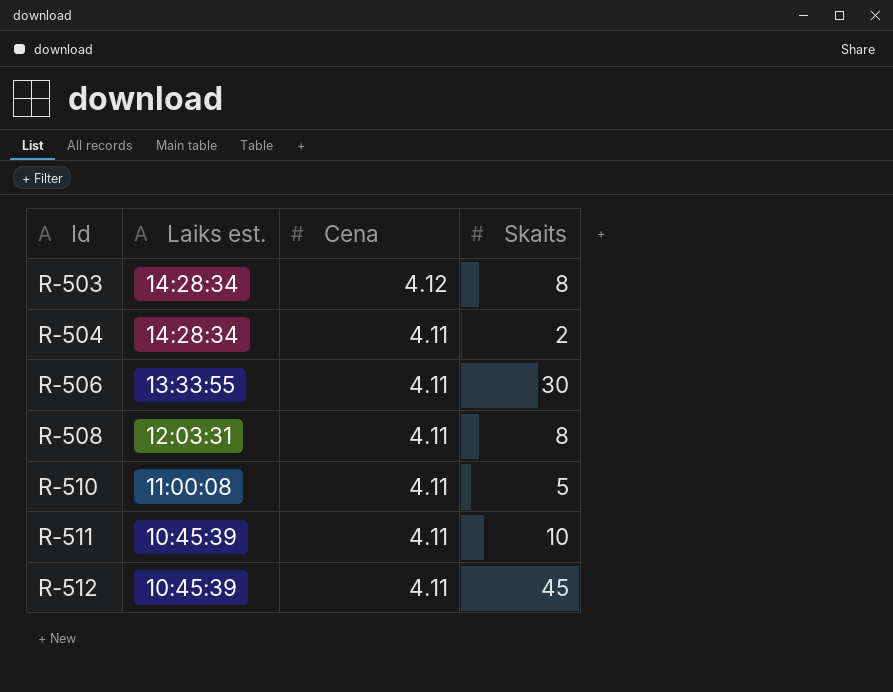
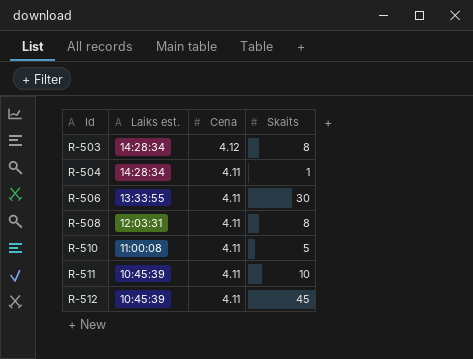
R-504 | Skaits: 2 -> 1

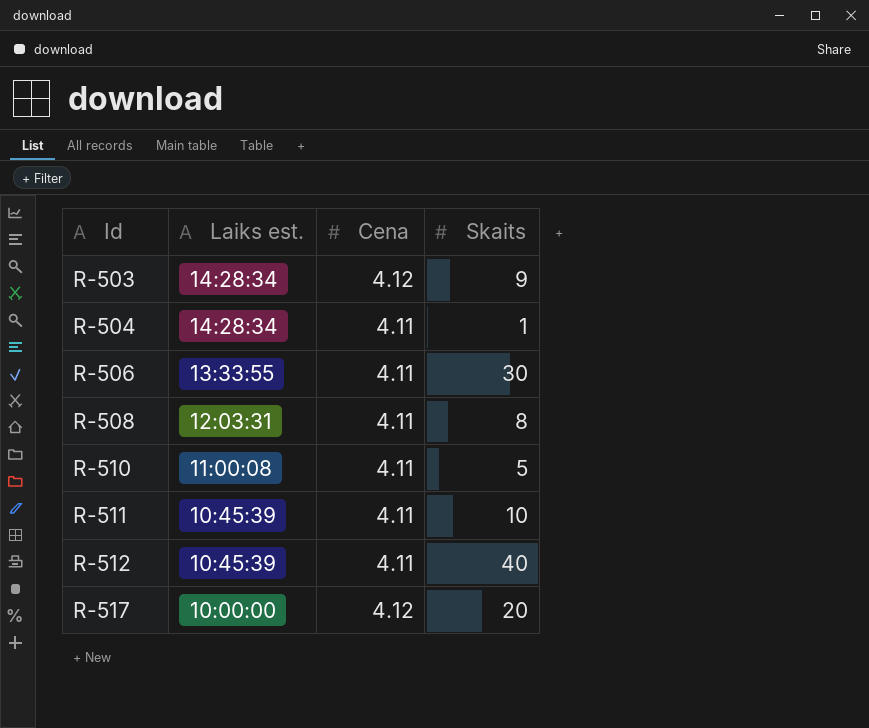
R-503 | Skaits: 8 -> 9
R-512 | Skaits: 45 -> 40
row R-517: none -> 10:00:00 | 4.12 | 20

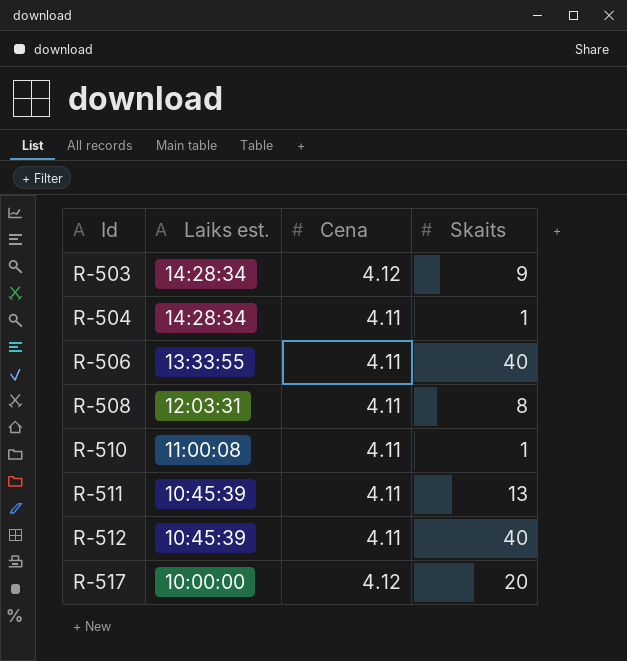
R-506 | Skaits: 30 -> 40
R-510 | Skaits: 5 -> 1
R-511 | Skaits: 10 -> 13

